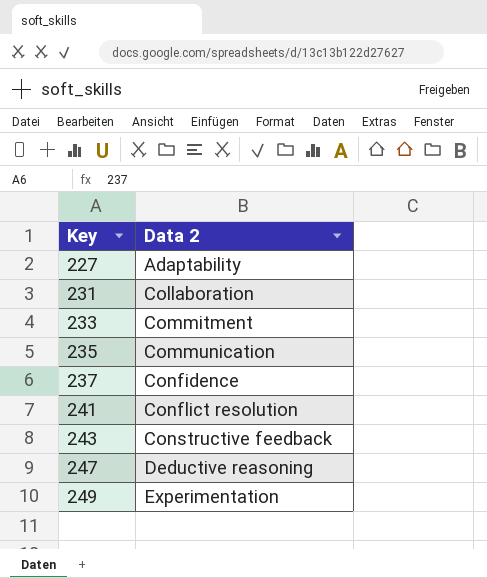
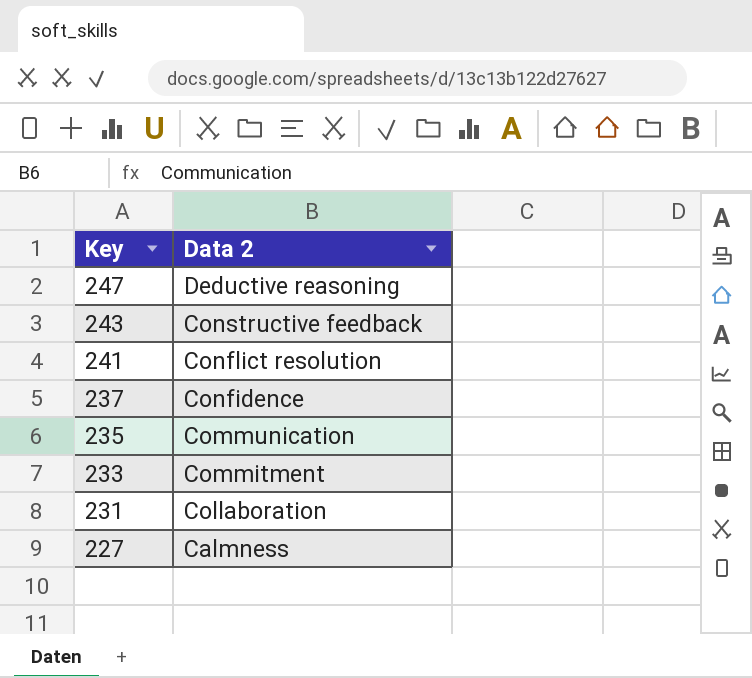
row order: Key ascending -> Key descending
row 249: Experimentation -> none
227 | Data 2: Adaptability -> Calmness

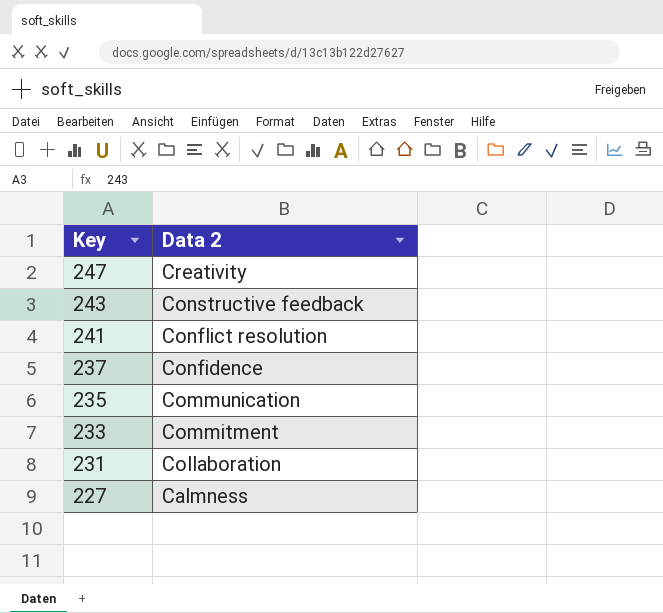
247 | Data 2: Deductive reasoning -> Creativity

